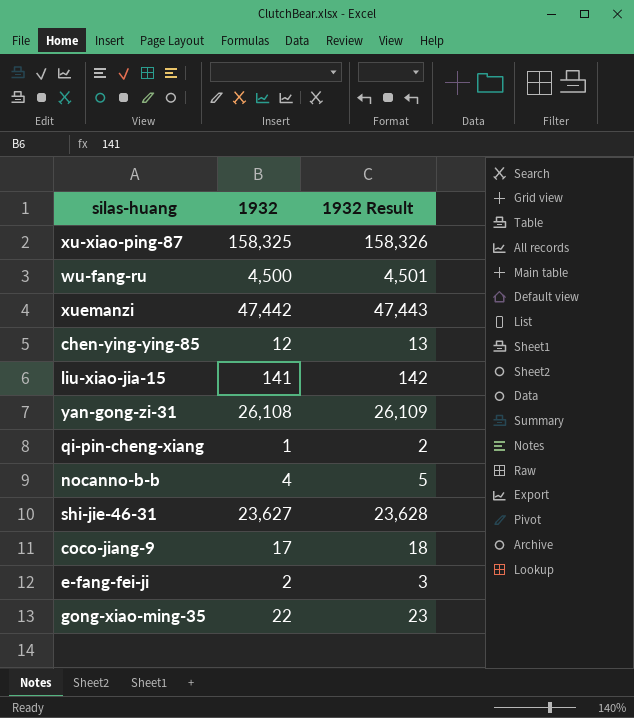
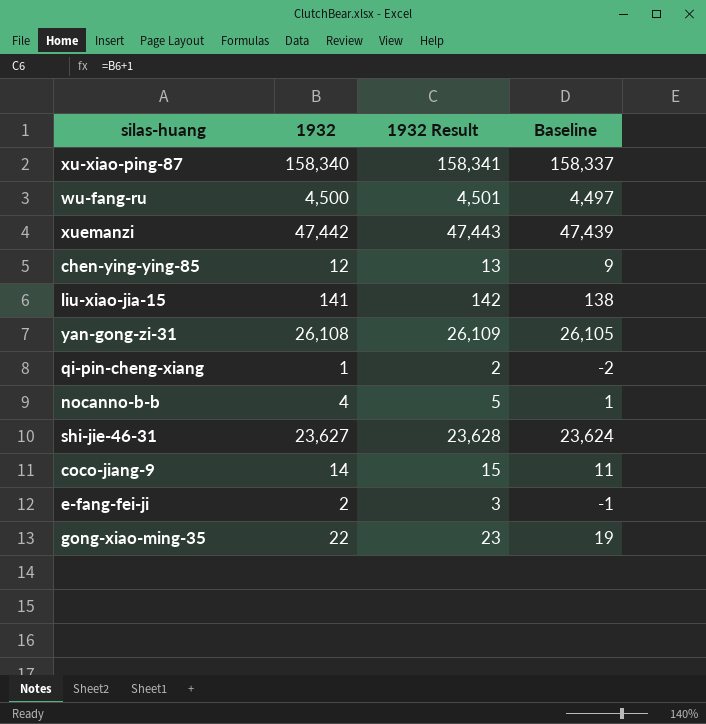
column Baseline | formula: none -> [1932] - 3
xu-xiao-ping-87 | 1932: 158,325 -> 158,340
xu-xiao-ping-87 | 1932 Result: 158,326 -> 158,341
coco-jiang-9 | 1932: 17 -> 14
coco-jiang-9 | 1932 Result: 18 -> 15

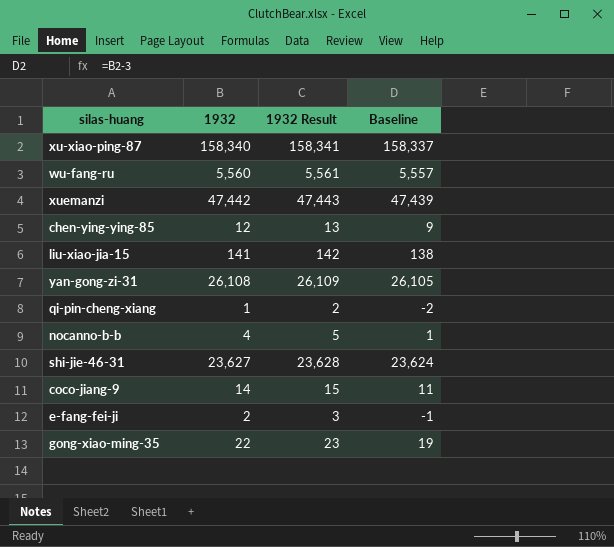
wu-fang-ru | 1932: 4,500 -> 5,560
wu-fang-ru | 1932 Result: 4,501 -> 5,561
wu-fang-ru | Baseline: 4,497 -> 5,557

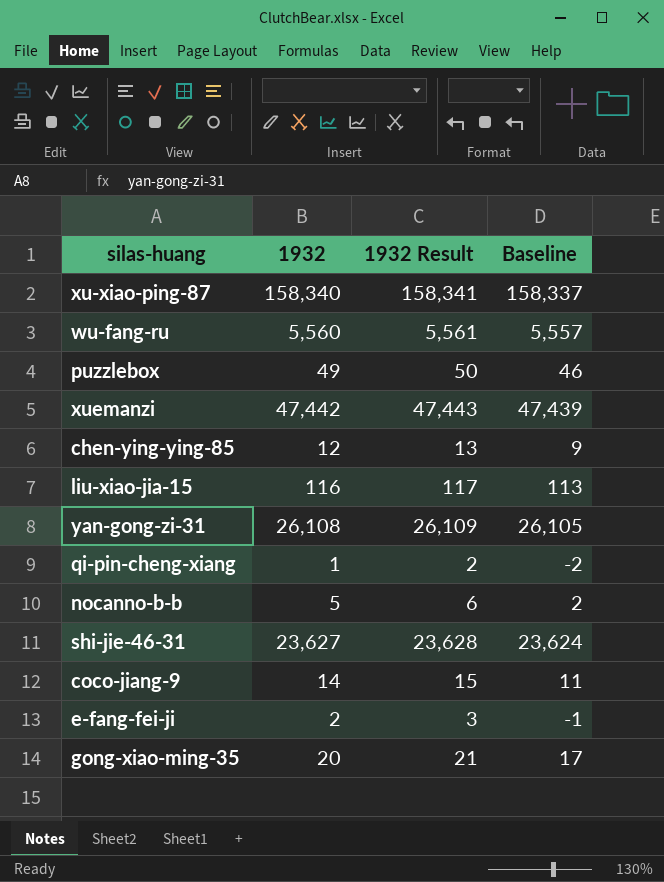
row puzzlebox: none -> 49 | 50 | 46
liu-xiao-jia-15 | 1932: 141 -> 116
liu-xiao-jia-15 | 1932 Result: 142 -> 117
liu-xiao-jia-15 | Baseline: 138 -> 113
nocanno-b-b | 1932: 4 -> 5
nocanno-b-b | 1932 Result: 5 -> 6
nocanno-b-b | Baseline: 1 -> 2
gong-xiao-ming-35 | 1932: 22 -> 20
gong-xiao-ming-35 | 1932 Result: 23 -> 21
gong-xiao-ming-35 | Baseline: 19 -> 17

